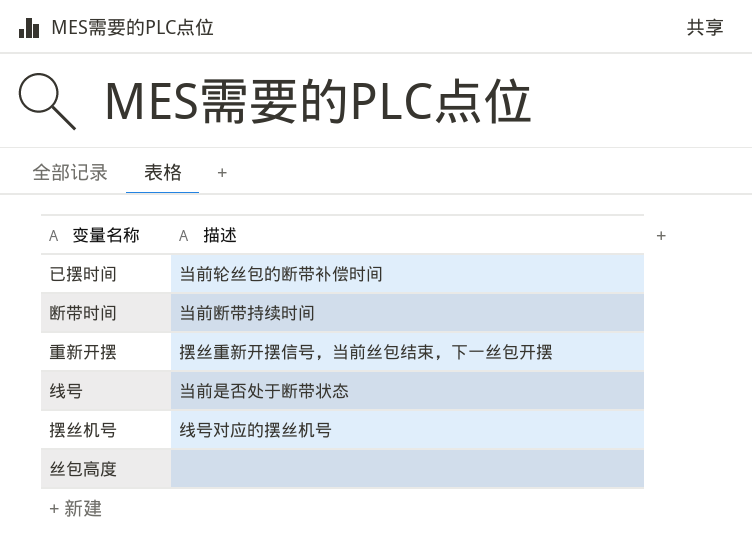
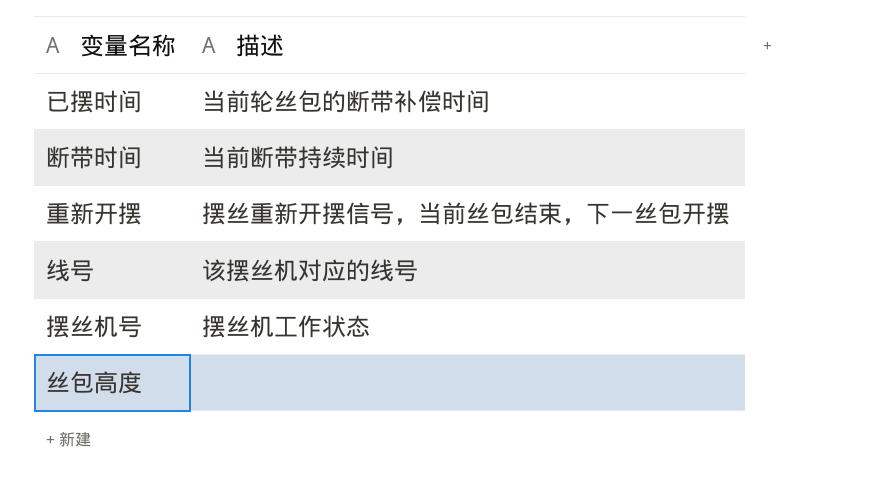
线号 | 描述: 当前是否处于断带状态 -> 该摆丝机对应的线号
摆丝机号 | 描述: 线号对应的摆丝机号 -> 摆丝机工作状态

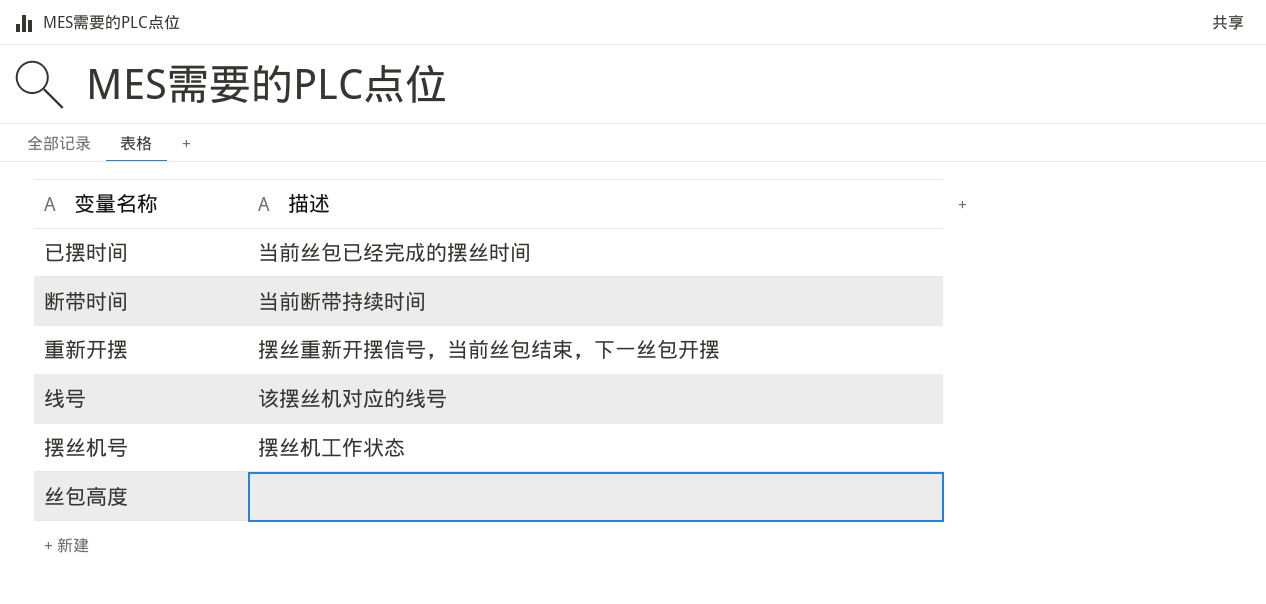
已摆时间 | 描述: 当前轮丝包的断带补偿时间 -> 当前丝包已经完成的摆丝时间

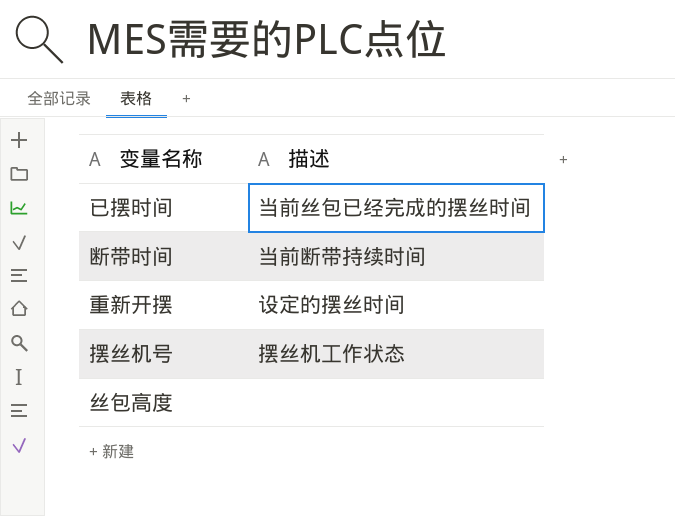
row 线号: 该摆丝机对应的线号 -> none
重新开摆 | 描述: 摆丝重新开摆信号，当前丝包结束，下一丝包开摆 -> 设定的摆丝时间

